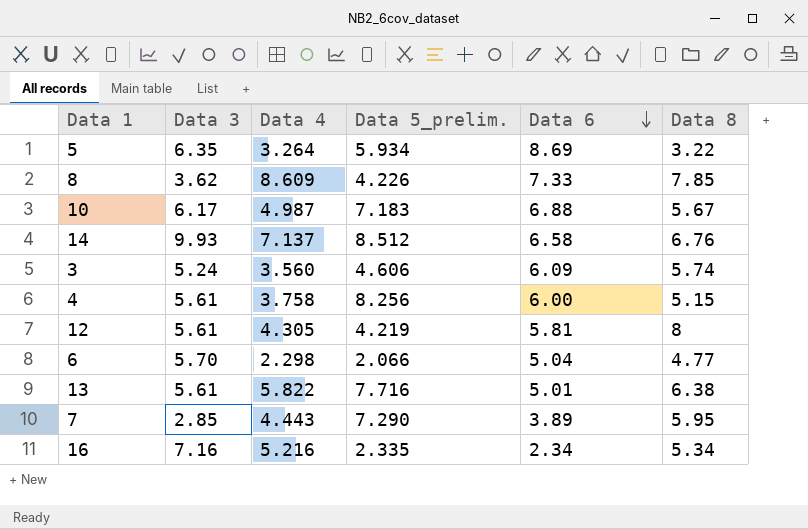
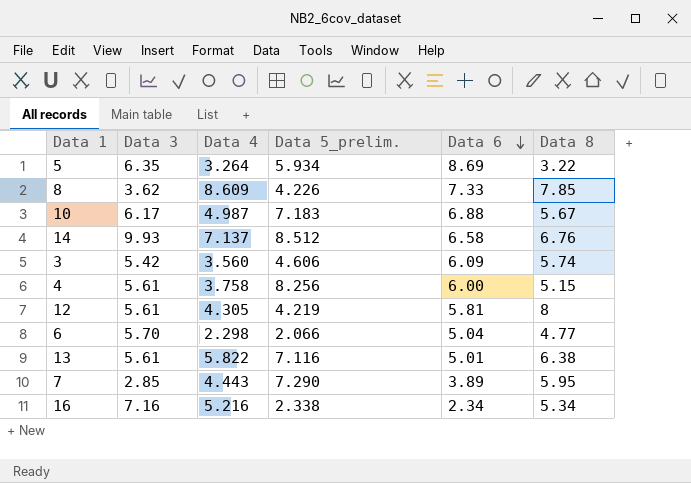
3 | Data 3: 5.24 -> 5.42
13 | Data 5_prelim.: 7.716 -> 7.116
16 | Data 5_prelim.: 2.335 -> 2.338

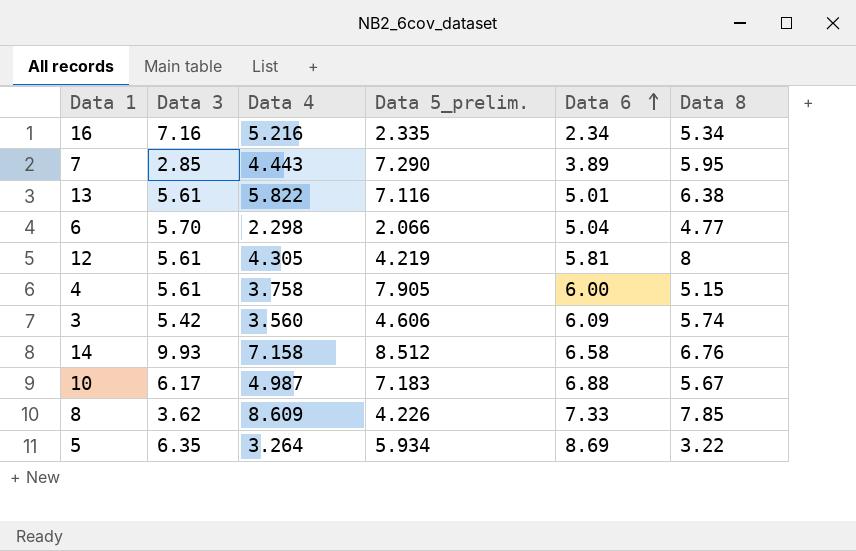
row order: Data 6 descending -> Data 6 ascending
16 | Data 5_prelim.: 2.338 -> 2.335
4 | Data 5_prelim.: 8.256 -> 7.905
14 | Data 4: 7.137 -> 7.158

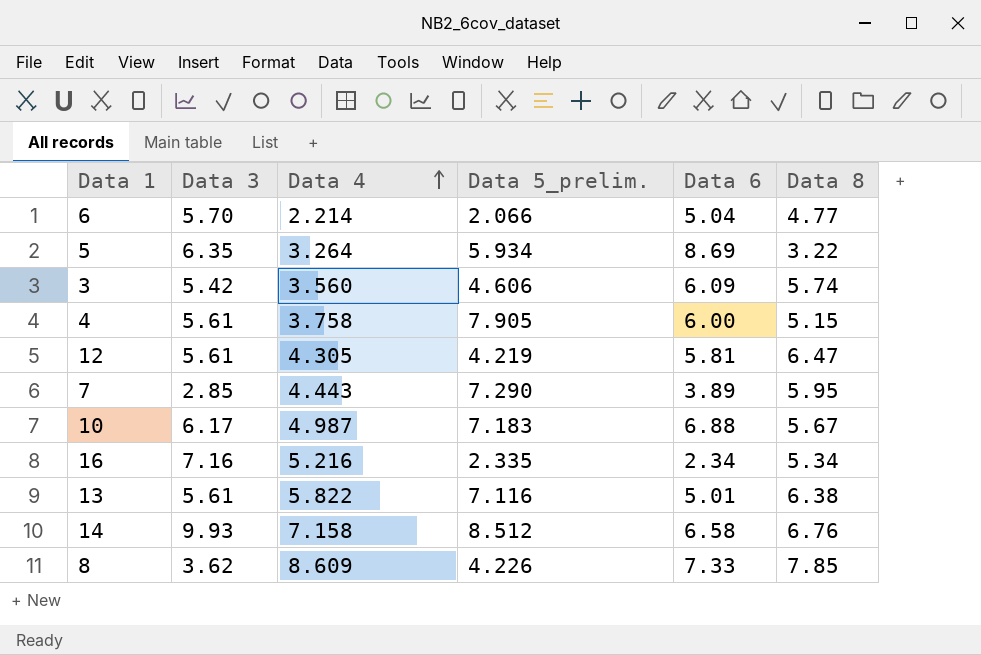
row order: Data 6 ascending -> Data 4 ascending
6 | Data 4: 2.298 -> 2.214
12 | Data 8: 8 -> 6.47

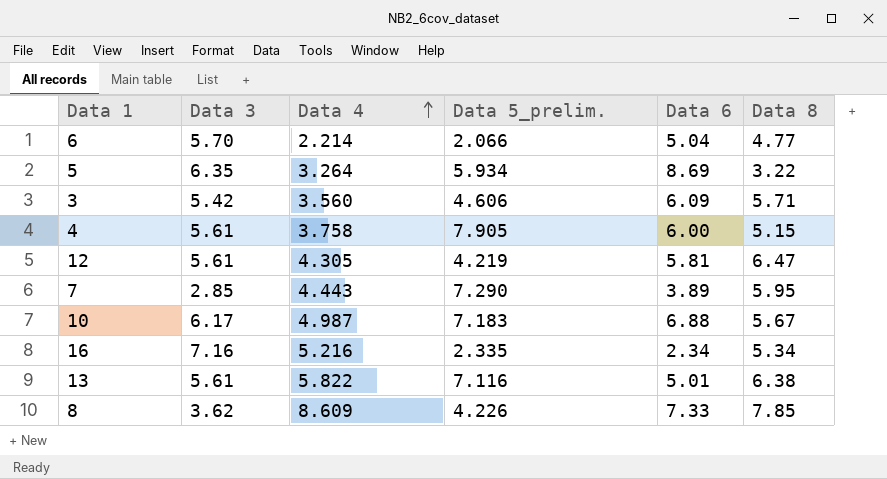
row 14: 9.93 | 7.158 | 8.512 | 6.58 | 6.76 -> none
3 | Data 8: 5.74 -> 5.71

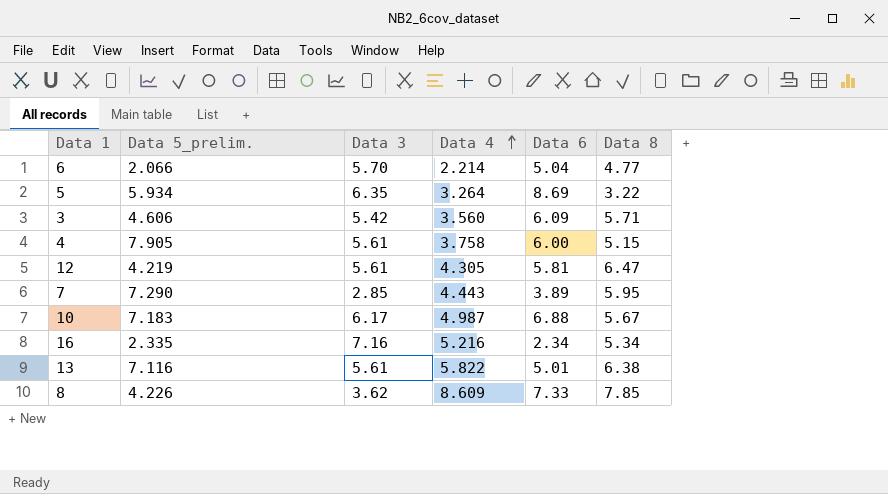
column Data 5_prelim. | position: 4 -> 2

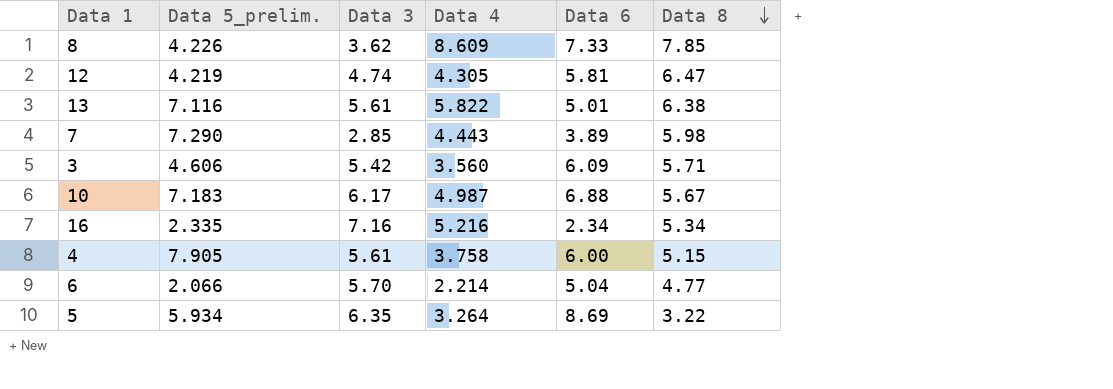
row order: Data 4 ascending -> Data 8 descending
12 | Data 3: 5.61 -> 4.74
7 | Data 8: 5.95 -> 5.98

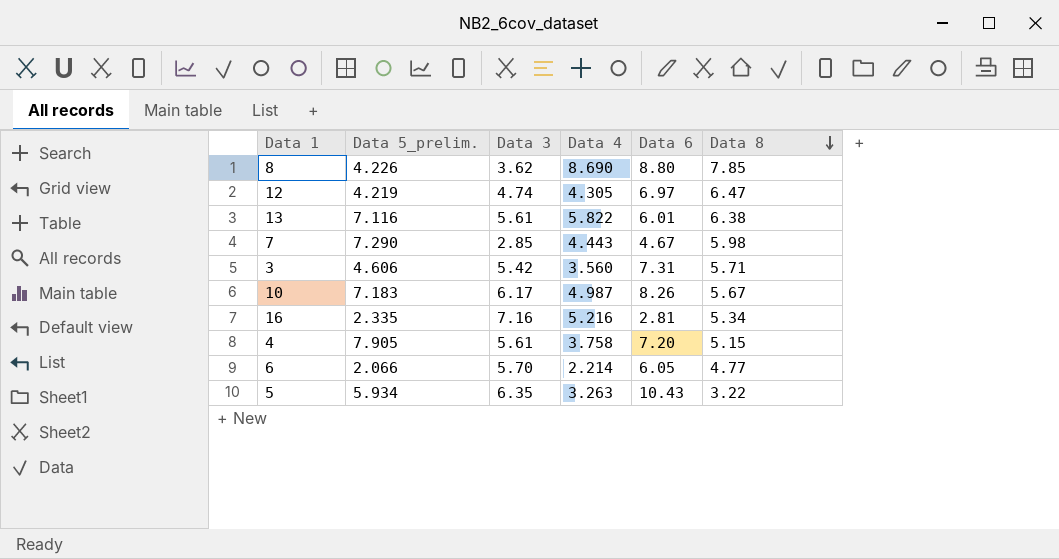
8 | Data 4: 8.609 -> 8.690
8 | Data 6: 7.33 -> 8.80
12 | Data 6: 5.81 -> 6.97
13 | Data 6: 5.01 -> 6.01
7 | Data 6: 3.89 -> 4.67
3 | Data 6: 6.09 -> 7.31
10 | Data 6: 6.88 -> 8.26
16 | Data 6: 2.34 -> 2.81
4 | Data 6: 6.00 -> 7.20
6 | Data 6: 5.04 -> 6.05
5 | Data 4: 3.264 -> 3.263
5 | Data 6: 8.69 -> 10.43

